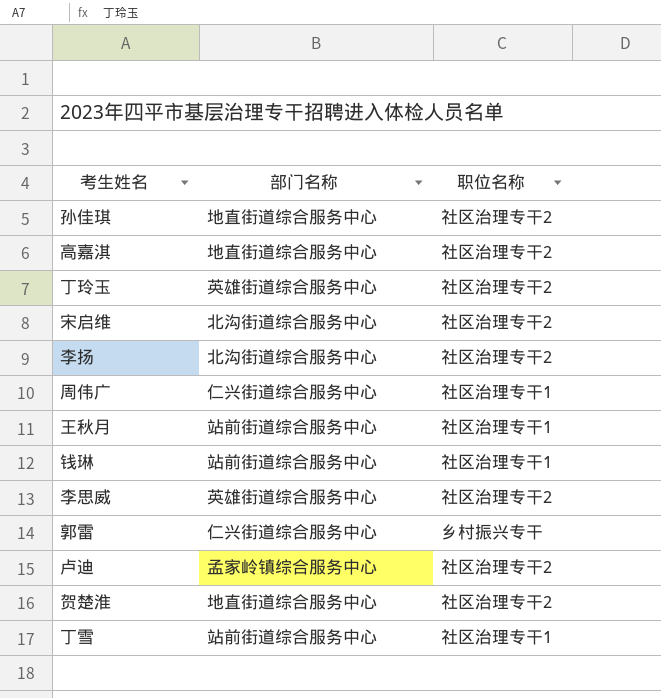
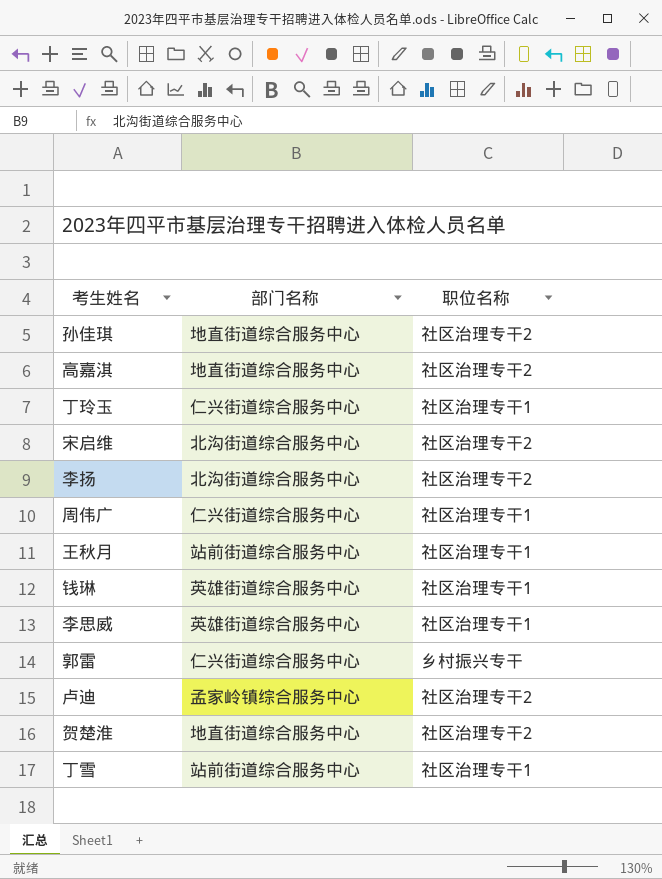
丁玲玉 | 部门名称: 英雄街道综合服务中心 -> 仁兴街道综合服务中心
丁玲玉 | 职位名称: 社区治理专干2 -> 社区治理专干1
钱琳 | 部门名称: 站前街道综合服务中心 -> 英雄街道综合服务中心
李思威 | 职位名称: 社区治理专干2 -> 社区治理专干1

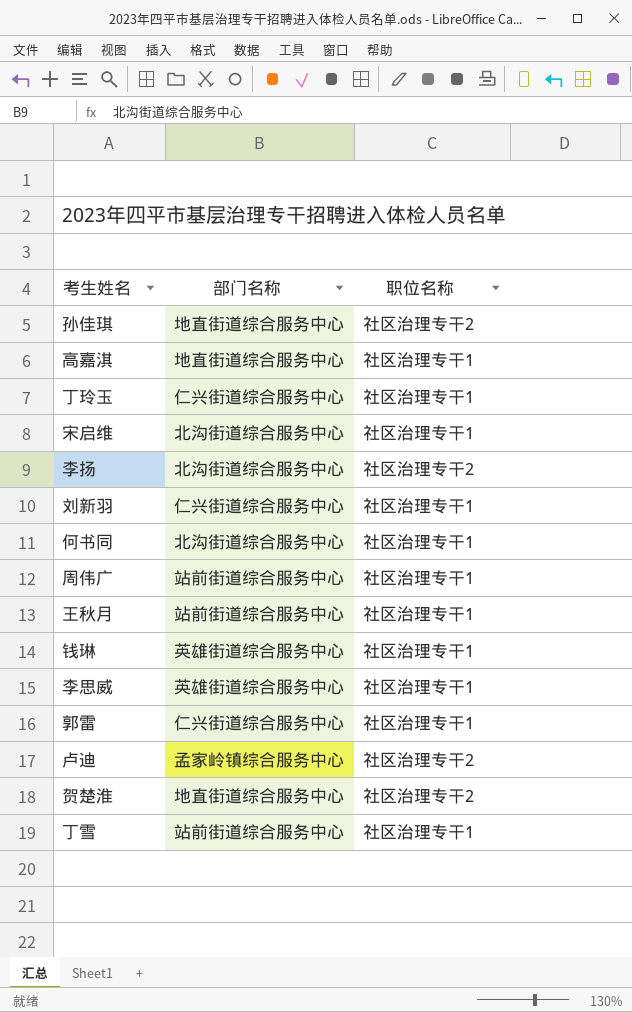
高嘉淇 | 职位名称: 社区治理专干2 -> 社区治理专干1
宋启维 | 职位名称: 社区治理专干2 -> 社区治理专干1
row 刘新羽: none -> 仁兴街道综合服务中心 | 社区治理专干1
row 何书同: none -> 北沟街道综合服务中心 | 社区治理专干1
周伟广 | 部门名称: 仁兴街道综合服务中心 -> 站前街道综合服务中心
郭雷 | 职位名称: 乡村振兴专干 -> 社区治理专干1

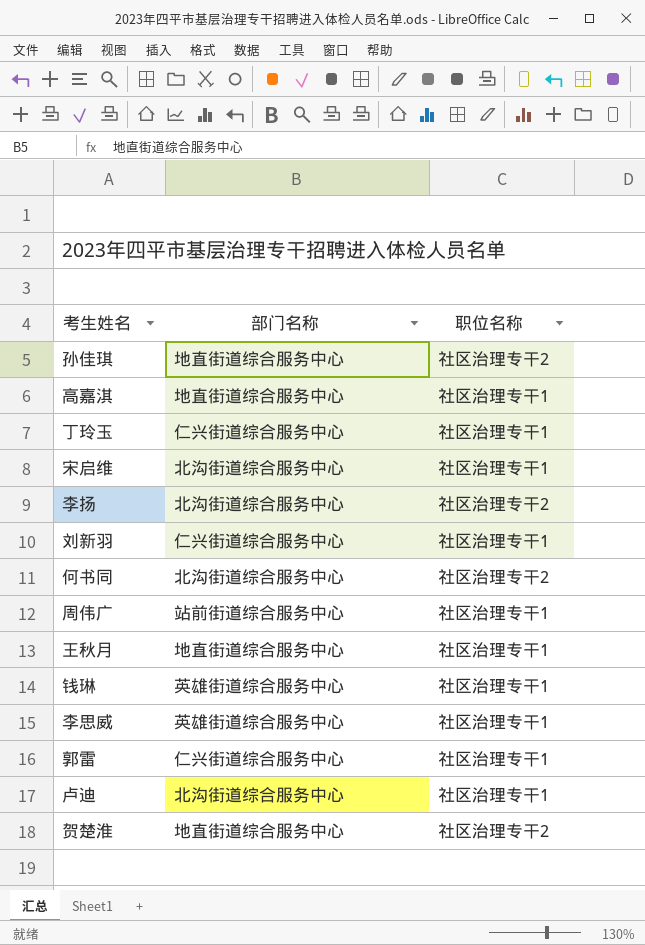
row 丁雪: 站前街道综合服务中心 | 社区治理专干1 -> none
何书同 | 职位名称: 社区治理专干1 -> 社区治理专干2
王秋月 | 部门名称: 站前街道综合服务中心 -> 地直街道综合服务中心
卢迪 | 部门名称: 孟家岭镇综合服务中心 -> 北沟街道综合服务中心
卢迪 | 职位名称: 社区治理专干2 -> 社区治理专干1

